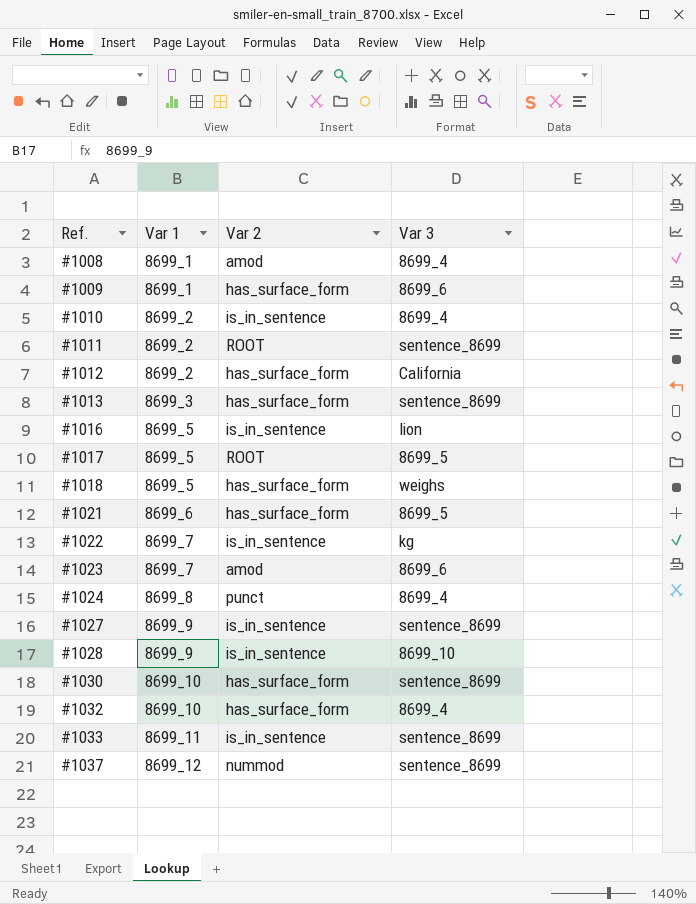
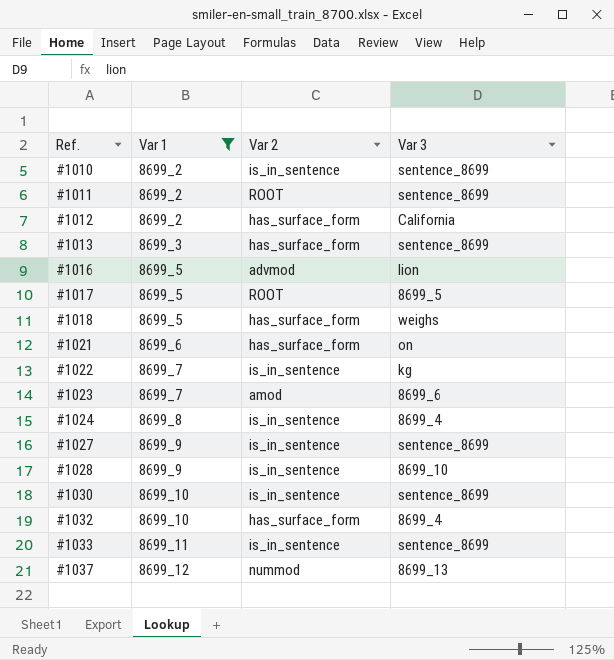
filter: none -> Var 1 != 8699_1
#1010 | Var 3: 8699_4 -> sentence_8699
#1016 | Var 2: is_in_sentence -> advmod
#1021 | Var 3: 8699_5 -> on
#1024 | Var 2: punct -> is_in_sentence
#1030 | Var 2: has_surface_form -> is_in_sentence
#1037 | Var 3: sentence_8699 -> 8699_13

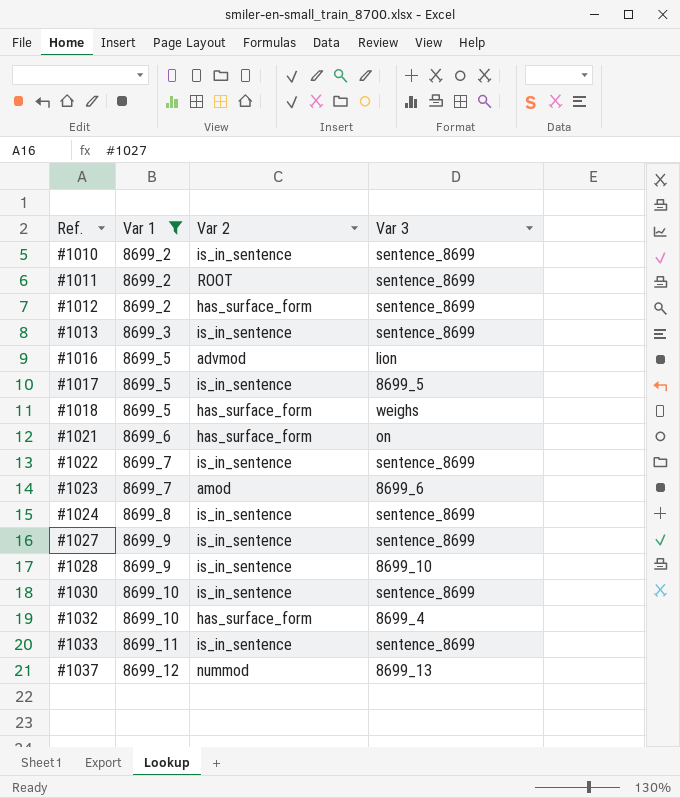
#1012 | Var 3: California -> sentence_8699
#1013 | Var 2: has_surface_form -> is_in_sentence
#1017 | Var 2: ROOT -> is_in_sentence
#1022 | Var 3: kg -> sentence_8699
#1024 | Var 3: 8699_4 -> sentence_8699

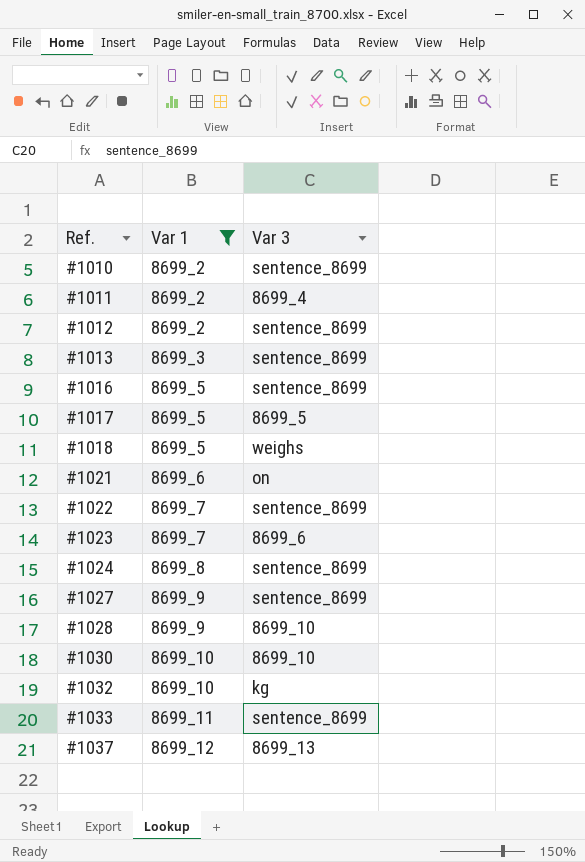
column Var 2 | position: 3 -> none
#1011 | Var 3: sentence_8699 -> 8699_4
#1016 | Var 3: lion -> sentence_8699
#1030 | Var 3: sentence_8699 -> 8699_10
#1032 | Var 3: 8699_4 -> kg

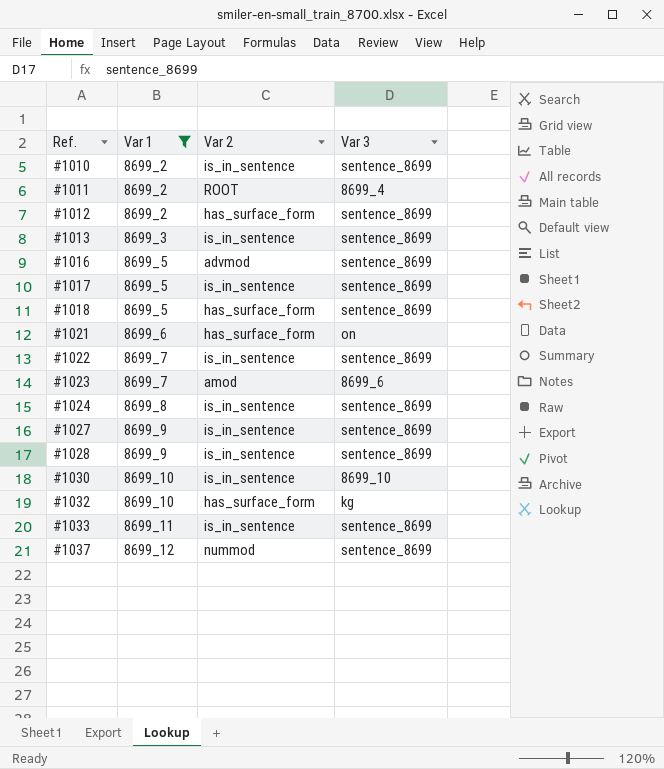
column Var 2 | position: none -> 3
#1017 | Var 3: 8699_5 -> sentence_8699
#1018 | Var 3: weighs -> sentence_8699
#1028 | Var 3: 8699_10 -> sentence_8699
#1037 | Var 3: 8699_13 -> sentence_8699

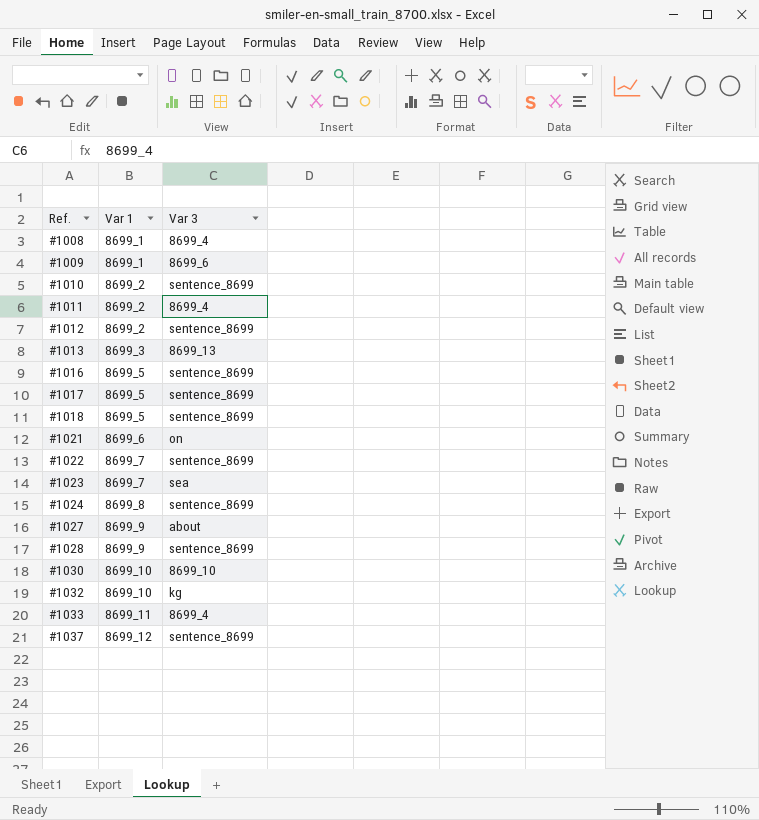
filter: Var 1 != 8699_1 -> none
column Var 2 | position: 3 -> none
#1013 | Var 3: sentence_8699 -> 8699_13
#1023 | Var 3: 8699_6 -> sea
#1027 | Var 3: sentence_8699 -> about
#1033 | Var 3: sentence_8699 -> 8699_4

